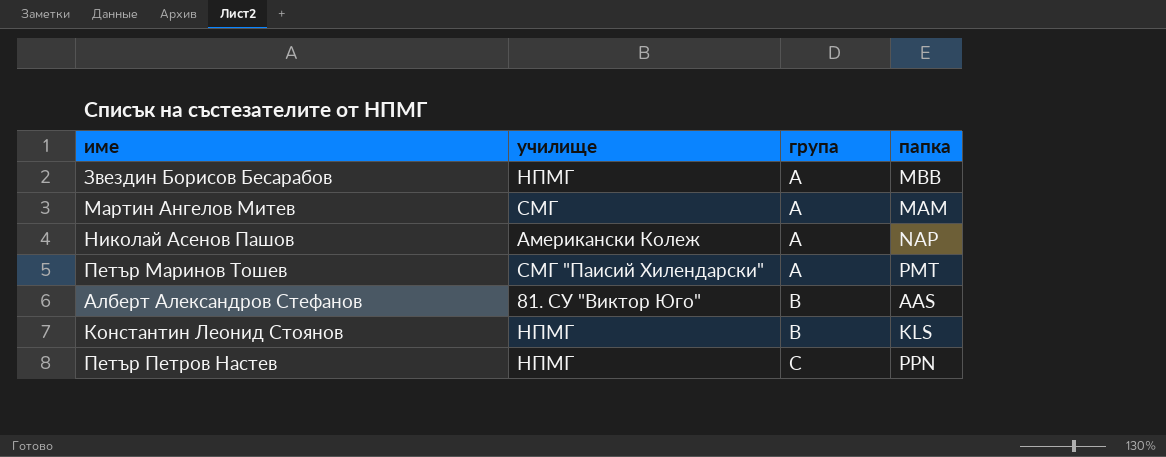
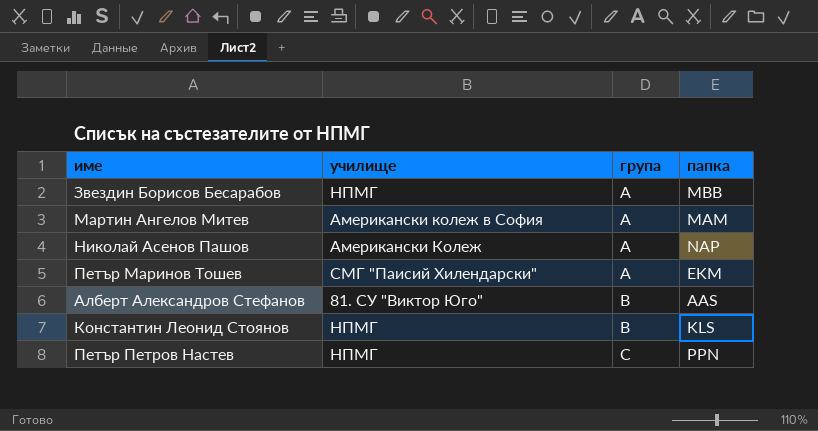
Мартин Ангелов Митев | училище: СМГ -> Американски колеж в София
Петър Маринов Тошев | папка: PMT -> EKM

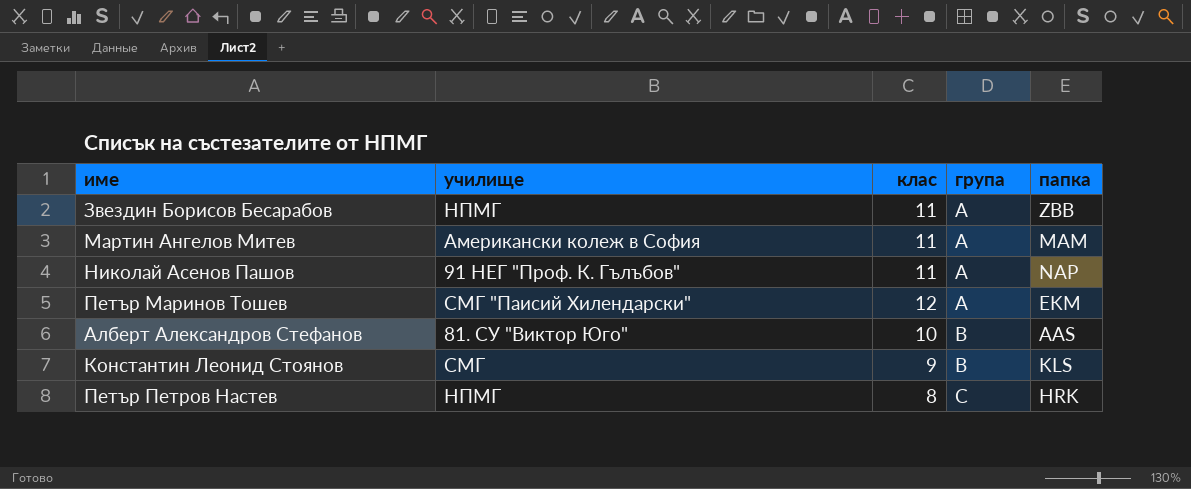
column клас | position: none -> 3
Звездин Борисов Бесарабов | папка: MBB -> ZBB
Николай Асенов Пашов | училище: Американски Колеж -> 91 НЕГ "Проф. К. Гълъбов"
Константин Леонид Стоянов | училище: НПМГ -> СМГ
Петър Петров Настев | папка: PPN -> HRK

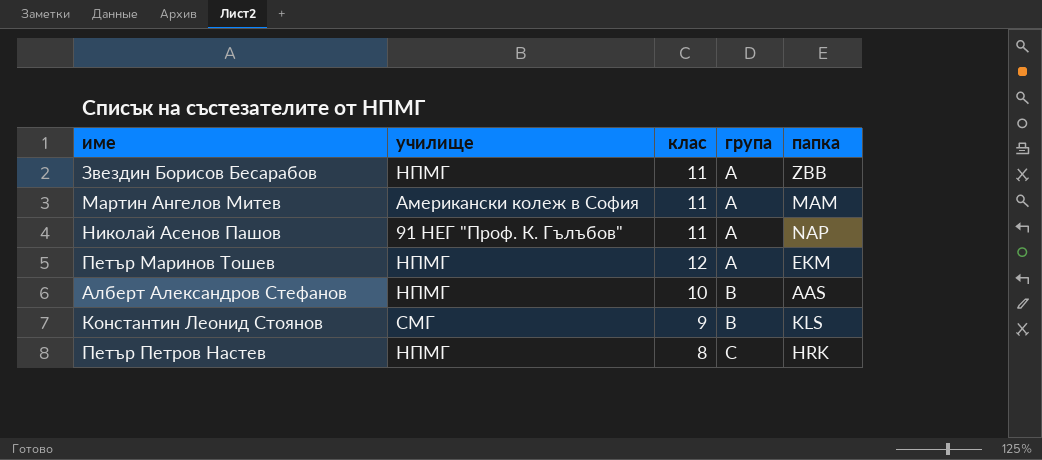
Петър Маринов Тошев | училище: СМГ "Паисий Хилендарски" -> НПМГ
Алберт Александров Стефанов | училище: 81. СУ "Виктор Юго" -> НПМГ

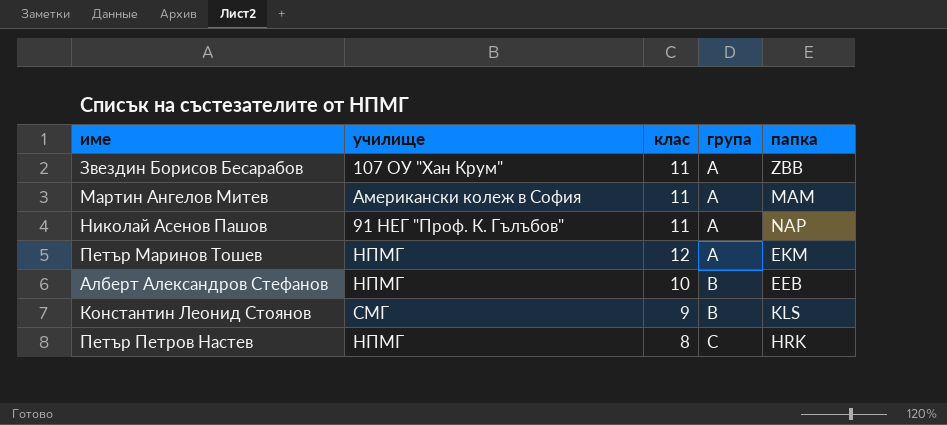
Звездин Борисов Бесарабов | училище: НПМГ -> 107 ОУ "Хан Крум"
Алберт Александров Стефанов | папка: AAS -> EEB

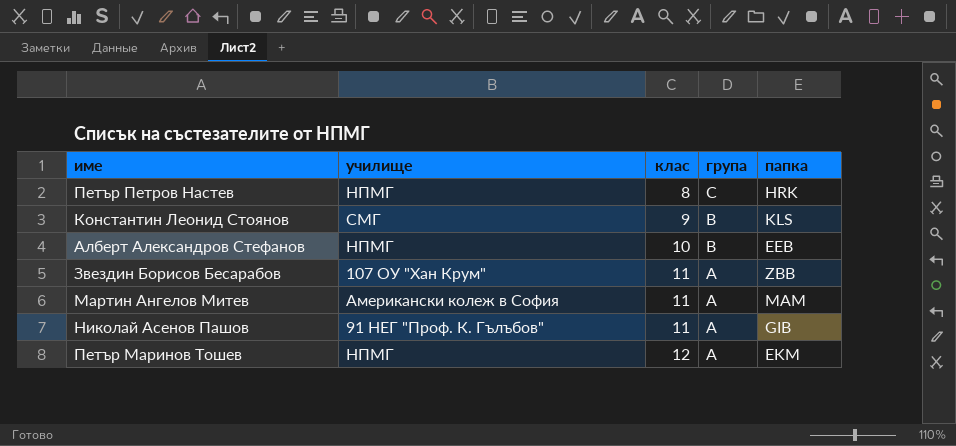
row order: група ascending -> клас ascending
Николай Асенов Пашов | папка: NAP -> GIB

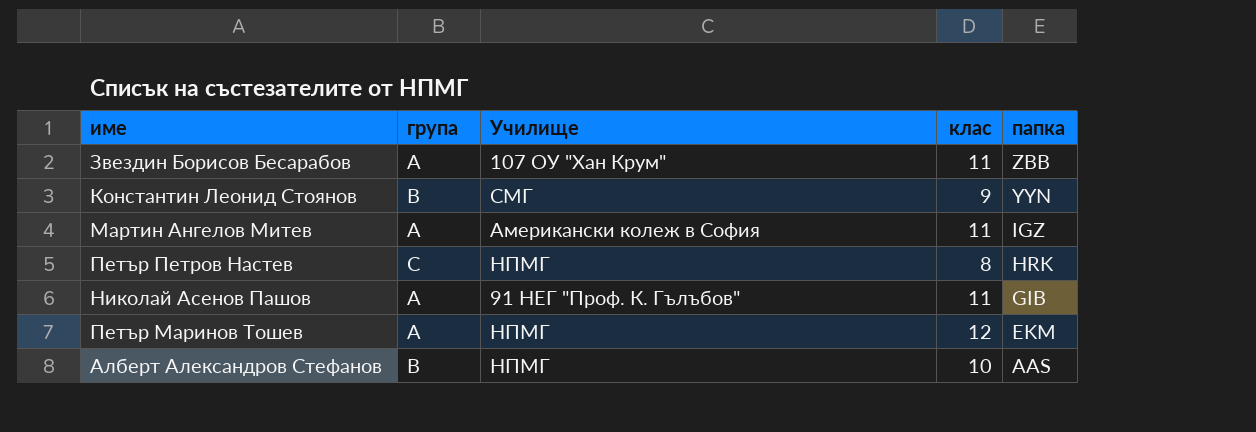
row order: клас ascending -> папка descending
column група | position: 4 -> 2
column name: училище -> Училище
Константин Леонид Стоянов | папка: KLS -> YYN
Мартин Ангелов Митев | папка: MAM -> IGZ
Алберт Александров Стефанов | папка: EEB -> AAS

